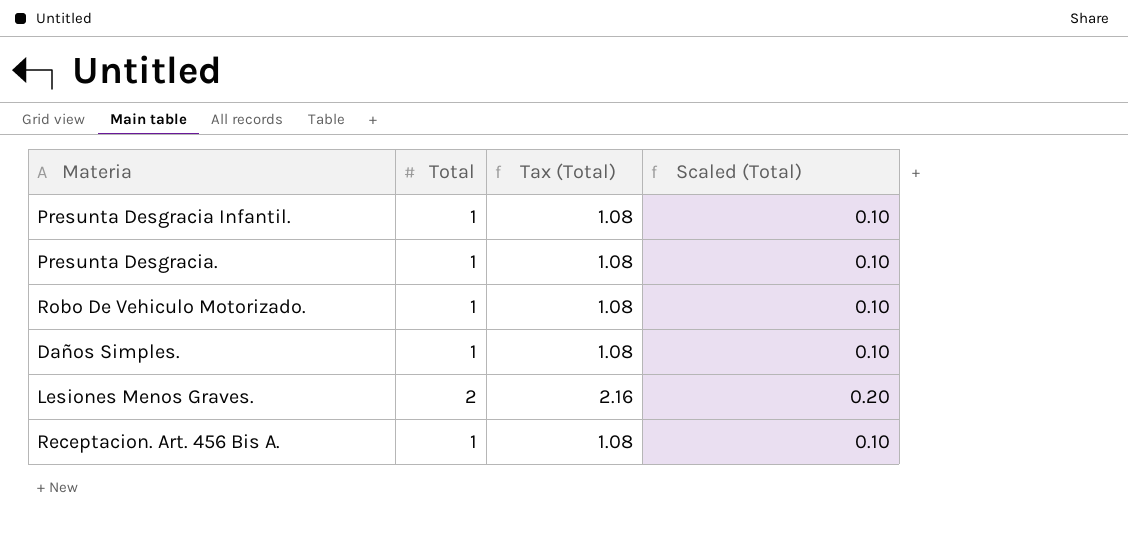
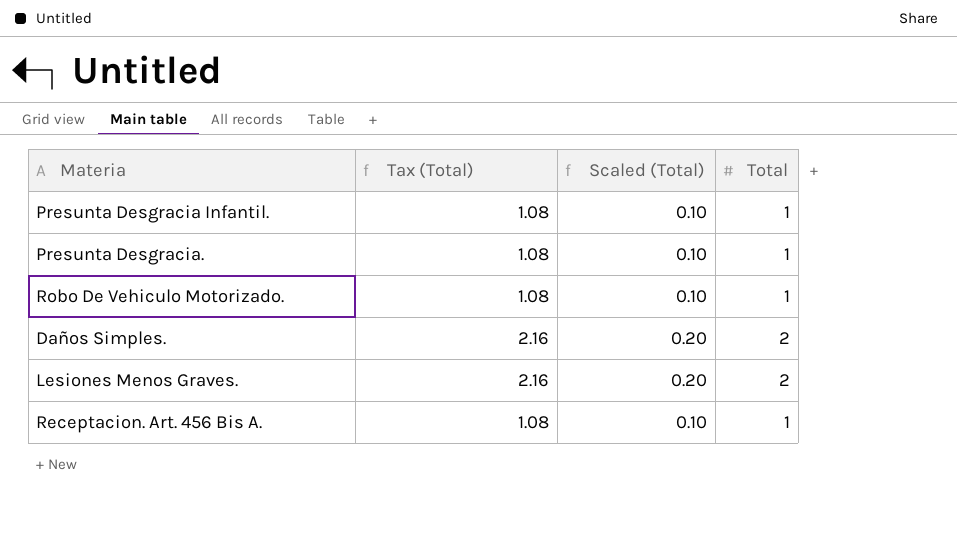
column Total | position: 2 -> 4
Daños Simples. | Tax (Total): 1.08 -> 2.16
Daños Simples. | Scaled (Total): 0.10 -> 0.20
Daños Simples. | Total: 1 -> 2

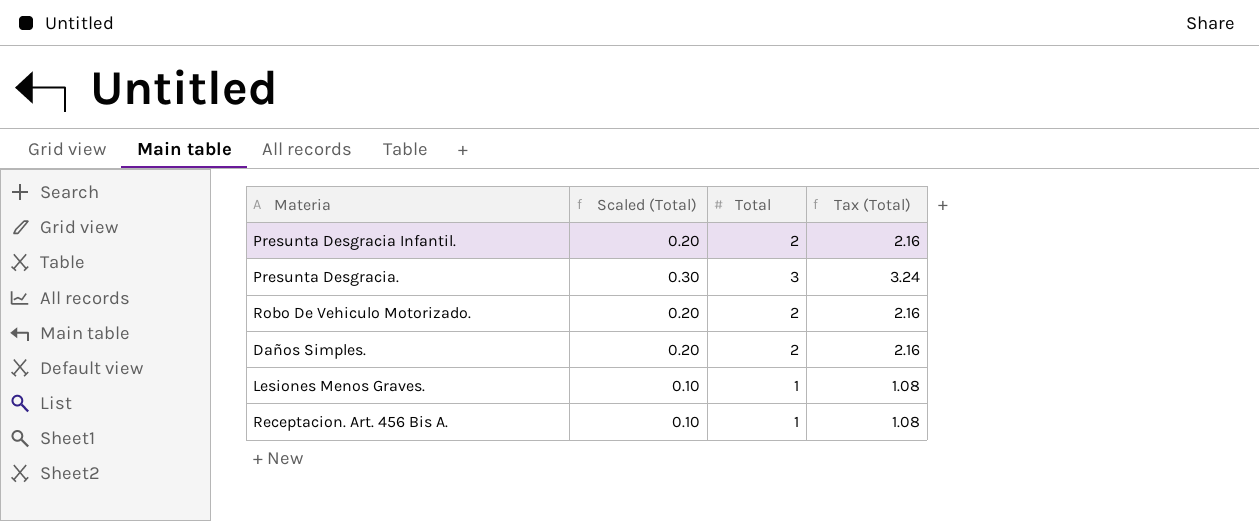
column Tax (Total) | position: 2 -> 4
Presunta Desgracia Infantil. | Scaled (Total): 0.10 -> 0.20
Presunta Desgracia Infantil. | Total: 1 -> 2
Presunta Desgracia Infantil. | Tax (Total): 1.08 -> 2.16
Presunta Desgracia. | Scaled (Total): 0.10 -> 0.30
Presunta Desgracia. | Total: 1 -> 3
Presunta Desgracia. | Tax (Total): 1.08 -> 3.24
Robo De Vehiculo Motorizado. | Scaled (Total): 0.10 -> 0.20
Robo De Vehiculo Motorizado. | Total: 1 -> 2
Robo De Vehiculo Motorizado. | Tax (Total): 1.08 -> 2.16
Lesiones Menos Graves. | Scaled (Total): 0.20 -> 0.10
Lesiones Menos Graves. | Total: 2 -> 1
Lesiones Menos Graves. | Tax (Total): 2.16 -> 1.08

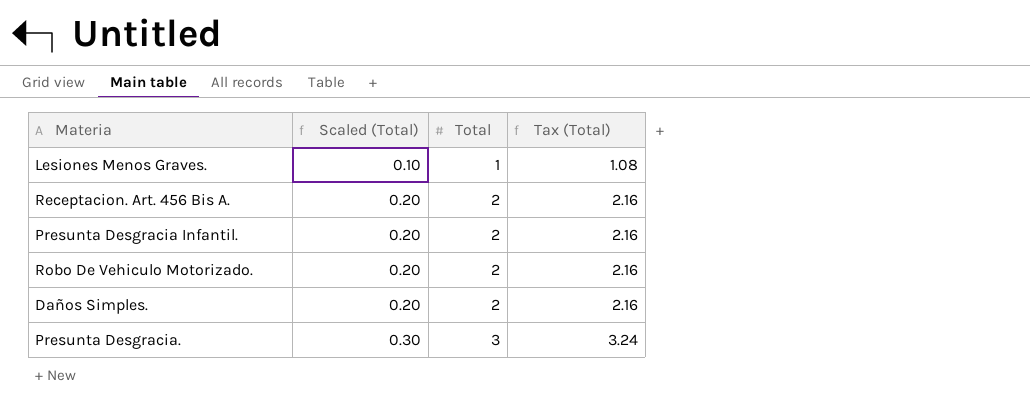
row order: none -> Scaled (Total) ascending
Receptacion. Art. 456 Bis A. | Scaled (Total): 0.10 -> 0.20
Receptacion. Art. 456 Bis A. | Total: 1 -> 2
Receptacion. Art. 456 Bis A. | Tax (Total): 1.08 -> 2.16

